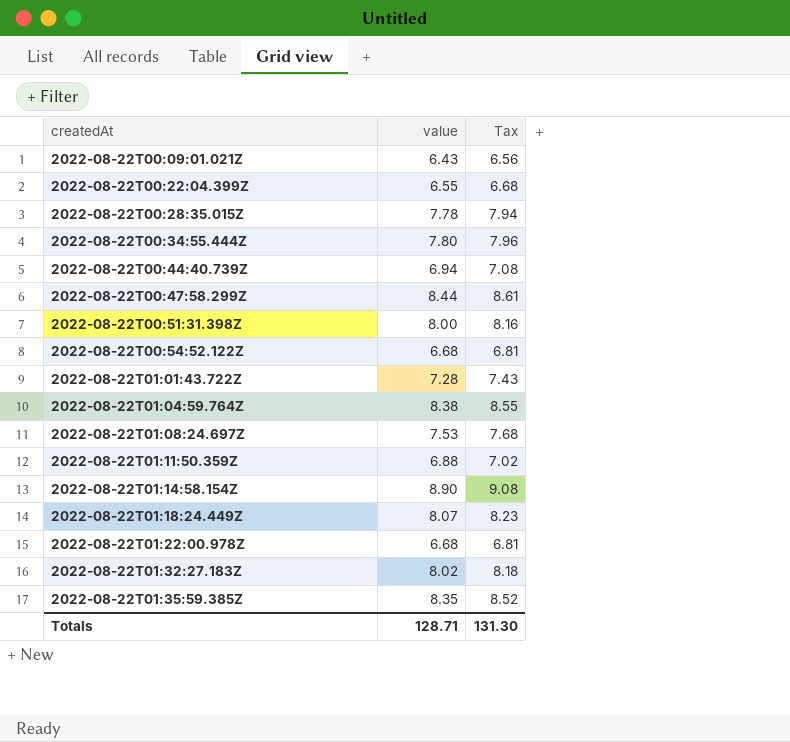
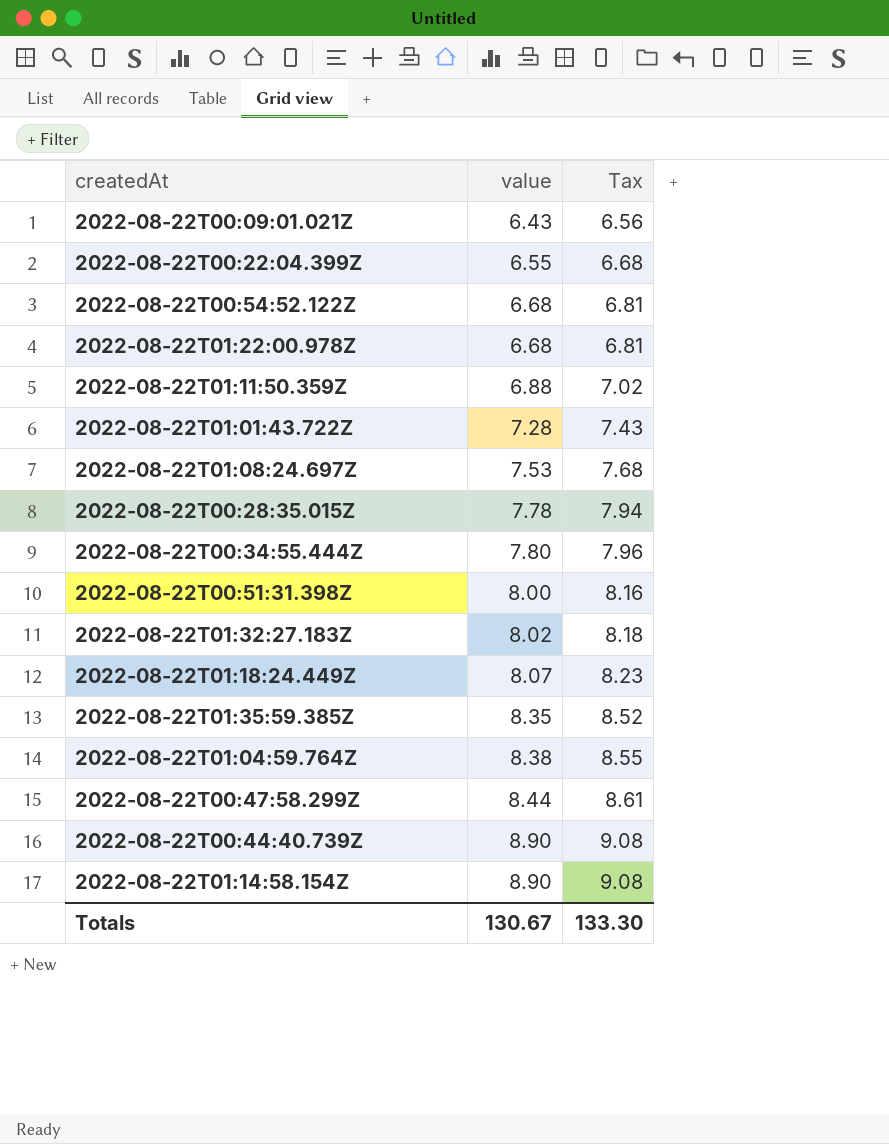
row order: createdAt ascending -> value ascending
2022-08-22T00:44:40.739Z | value: 6.94 -> 8.90
2022-08-22T00:44:40.739Z | Tax: 7.08 -> 9.08
Totals | value: 128.71 -> 130.67
Totals | Tax: 131.30 -> 133.30

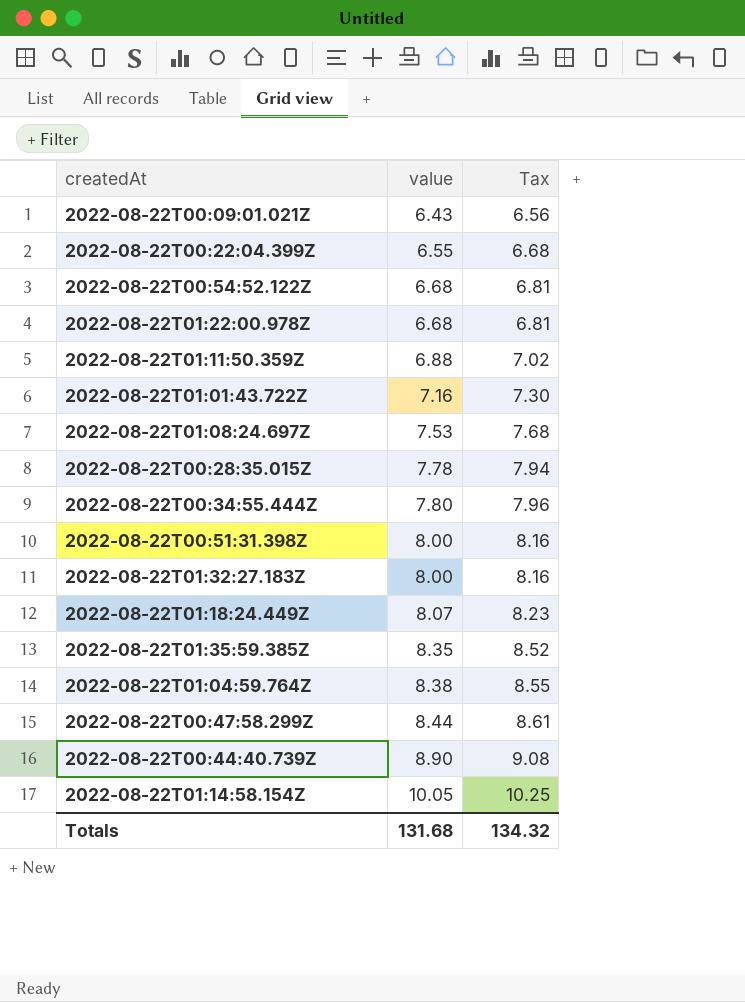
2022-08-22T01:01:43.722Z | value: 7.28 -> 7.16
2022-08-22T01:01:43.722Z | Tax: 7.43 -> 7.30
2022-08-22T01:32:27.183Z | value: 8.02 -> 8.00
2022-08-22T01:32:27.183Z | Tax: 8.18 -> 8.16
2022-08-22T01:14:58.154Z | value: 8.90 -> 10.05
2022-08-22T01:14:58.154Z | Tax: 9.08 -> 10.25
Totals | value: 130.67 -> 131.68
Totals | Tax: 133.30 -> 134.32

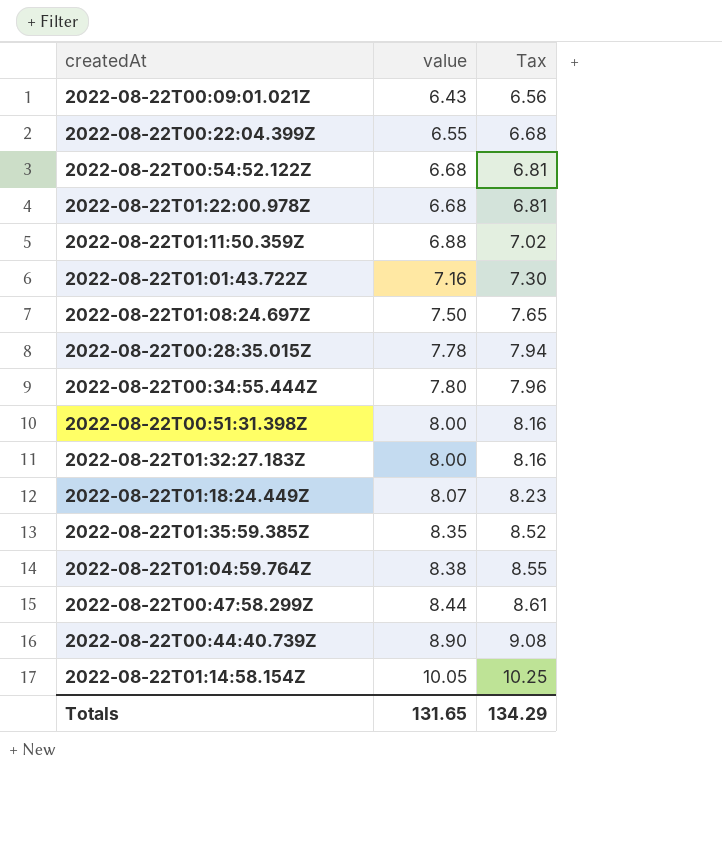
2022-08-22T01:08:24.697Z | value: 7.53 -> 7.50
2022-08-22T01:08:24.697Z | Tax: 7.68 -> 7.65
Totals | value: 131.68 -> 131.65
Totals | Tax: 134.32 -> 134.29

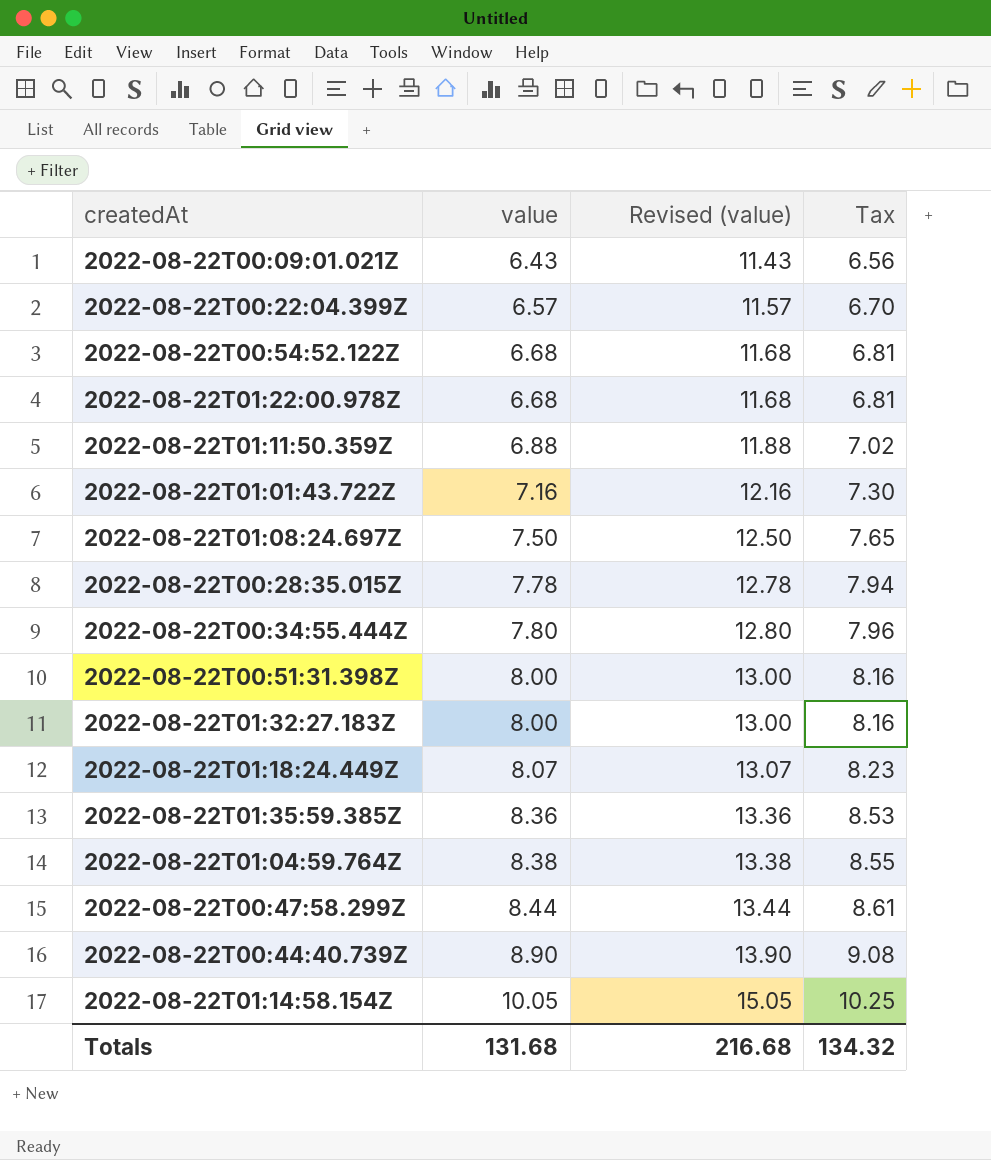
column Revised (value) | formula: none -> [value] + 5
2022-08-22T00:22:04.399Z | value: 6.55 -> 6.57
2022-08-22T00:22:04.399Z | Tax: 6.68 -> 6.70
2022-08-22T01:35:59.385Z | value: 8.35 -> 8.36
2022-08-22T01:35:59.385Z | Tax: 8.52 -> 8.53
Totals | value: 131.65 -> 131.68
Totals | Tax: 134.29 -> 134.32

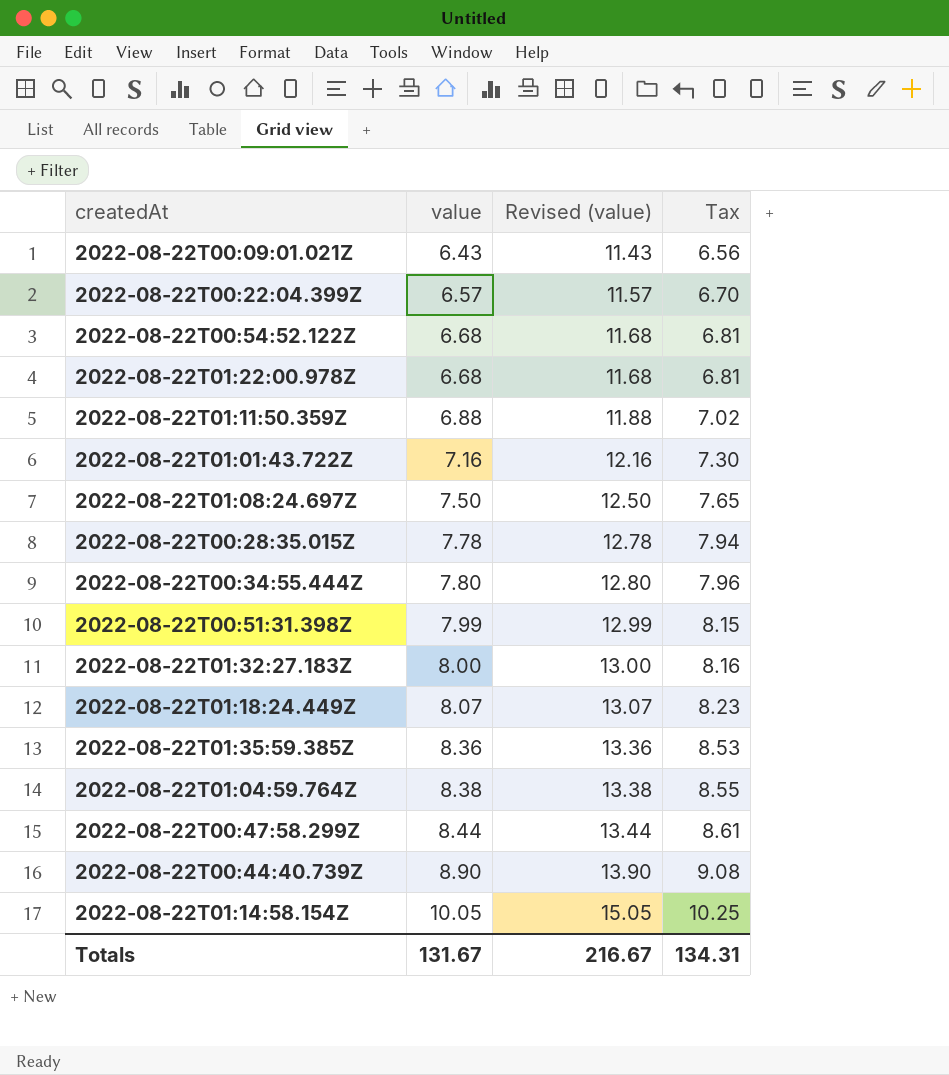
2022-08-22T00:51:31.398Z | value: 8.00 -> 7.99
2022-08-22T00:51:31.398Z | Revised (value): 13.00 -> 12.99
2022-08-22T00:51:31.398Z | Tax: 8.16 -> 8.15
Totals | value: 131.68 -> 131.67
Totals | Revised (value): 216.68 -> 216.67
Totals | Tax: 134.32 -> 134.31

